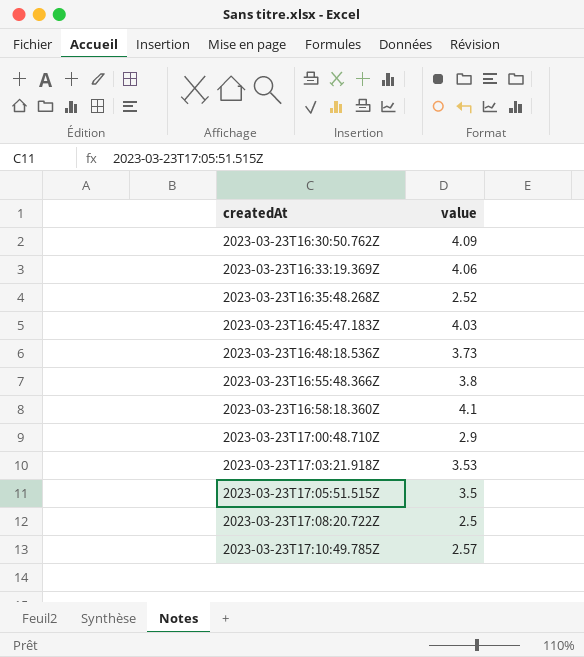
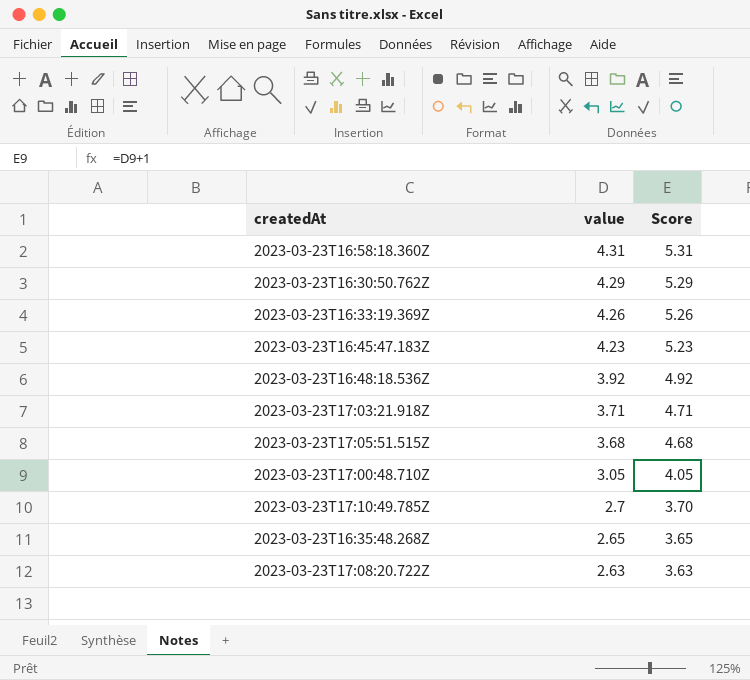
row order: createdAt ascending -> value descending
column Score | formula: none -> [value] + 1
row 2023-03-23T16:55:48.366Z: 3.8 -> none
2023-03-23T16:58:18.360Z | value: 4.1 -> 4.31
2023-03-23T16:30:50.762Z | value: 4.09 -> 4.29
2023-03-23T16:33:19.369Z | value: 4.06 -> 4.26
2023-03-23T16:45:47.183Z | value: 4.03 -> 4.23
2023-03-23T16:48:18.536Z | value: 3.73 -> 3.92
2023-03-23T17:03:21.918Z | value: 3.53 -> 3.71
2023-03-23T17:05:51.515Z | value: 3.5 -> 3.68
2023-03-23T17:00:48.710Z | value: 2.9 -> 3.05
2023-03-23T17:10:49.785Z | value: 2.57 -> 2.7
2023-03-23T16:35:48.268Z | value: 2.52 -> 2.65
2023-03-23T17:08:20.722Z | value: 2.5 -> 2.63

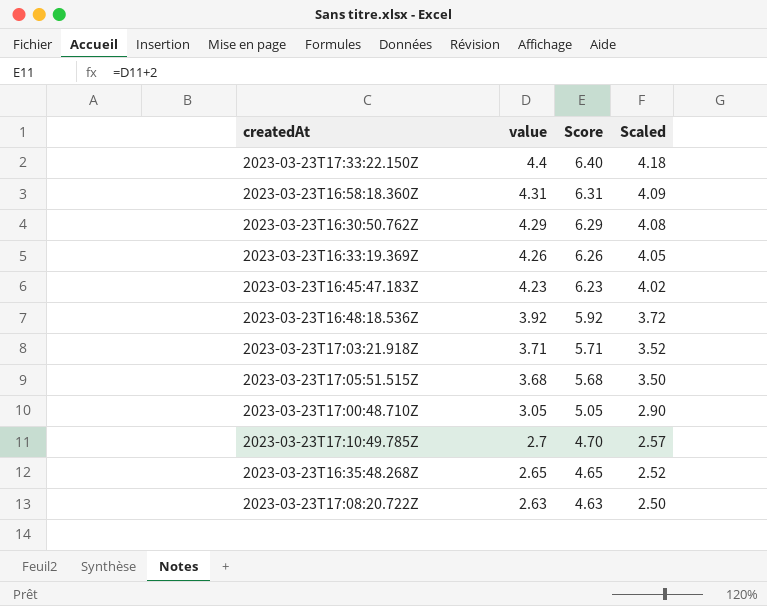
column Score | formula: [value] + 1 -> [value] + 2
column Scaled | formula: none -> [value] * 0.95
row 2023-03-23T17:33:22.150Z: none -> 4.4 | 6.40 | 4.18

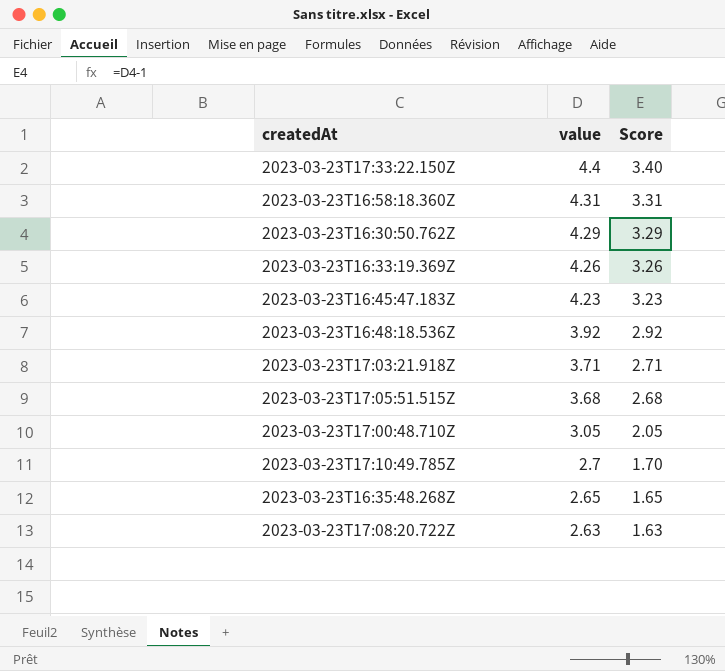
column Scaled | formula: [value] * 0.95 -> none
column Score | formula: [value] + 2 -> [value] - 1

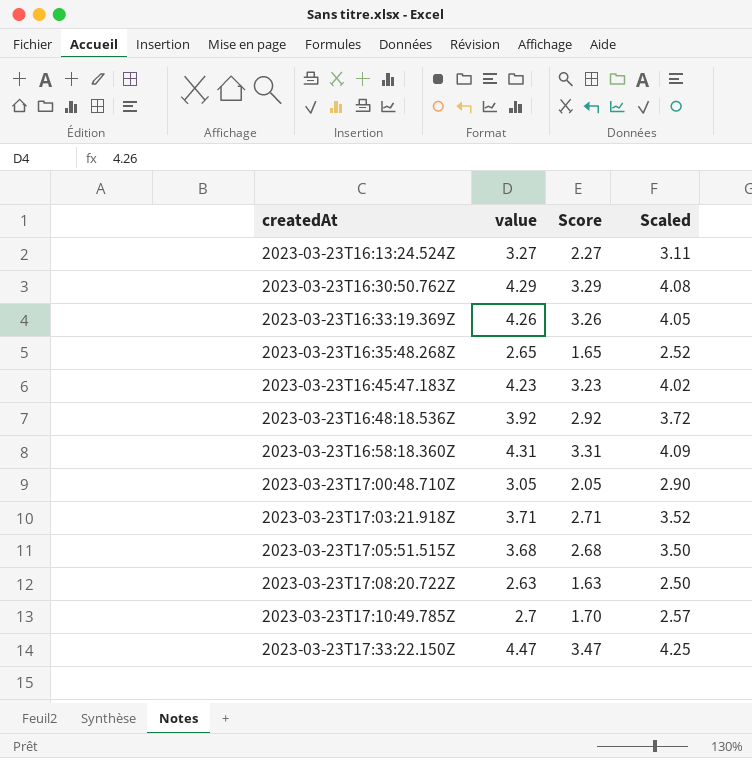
row order: value descending -> createdAt ascending
column Scaled | formula: none -> [value] * 0.95
row 2023-03-23T16:13:24.524Z: none -> 3.27 | 2.27 | 3.11
2023-03-23T17:33:22.150Z | value: 4.4 -> 4.47
2023-03-23T17:33:22.150Z | Score: 3.40 -> 3.47

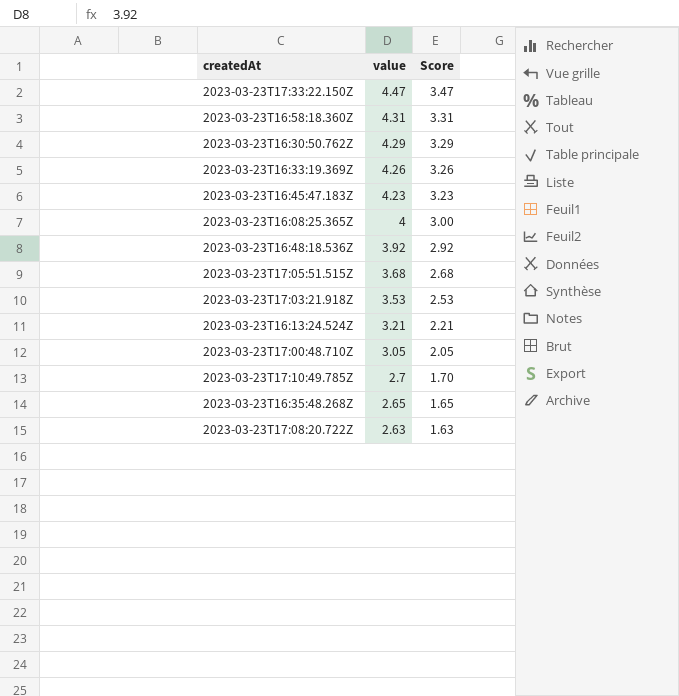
row order: createdAt ascending -> value descending
column Scaled | formula: [value] * 0.95 -> none
row 2023-03-23T16:08:25.365Z: none -> 4 | 3.00
2023-03-23T17:03:21.918Z | value: 3.71 -> 3.53
2023-03-23T17:03:21.918Z | Score: 2.71 -> 2.53
2023-03-23T16:13:24.524Z | value: 3.27 -> 3.21
2023-03-23T16:13:24.524Z | Score: 2.27 -> 2.21

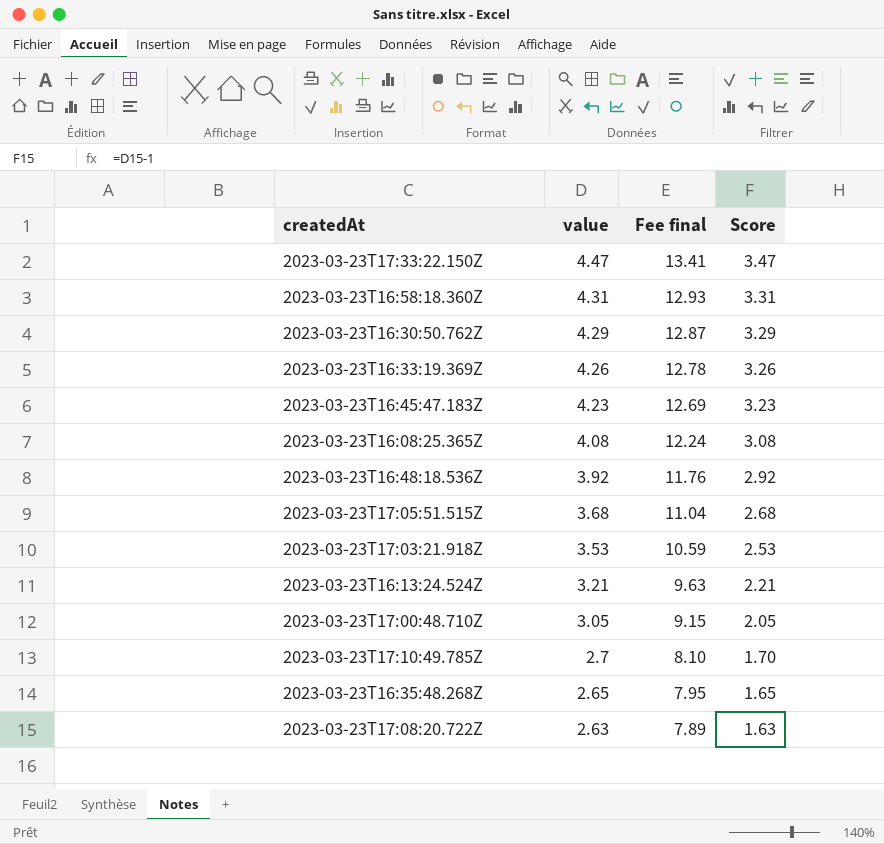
column Fee final | formula: none -> [value] * 3
2023-03-23T16:08:25.365Z | value: 4 -> 4.08
2023-03-23T16:08:25.365Z | Score: 3.00 -> 3.08

